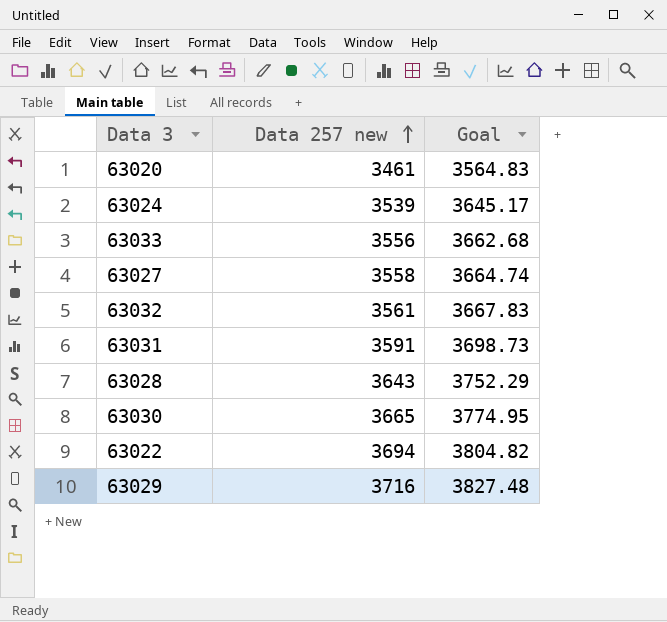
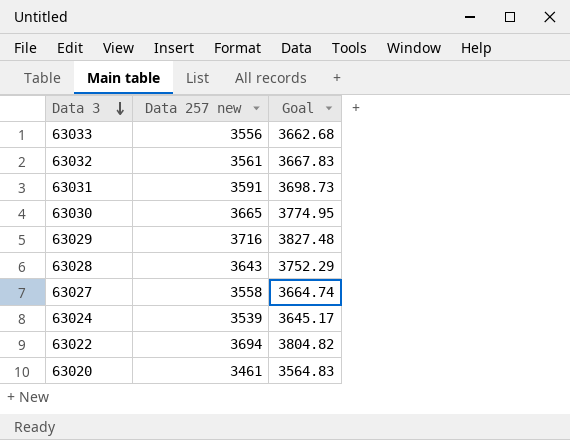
row order: Data 257 new ascending -> Data 3 descending

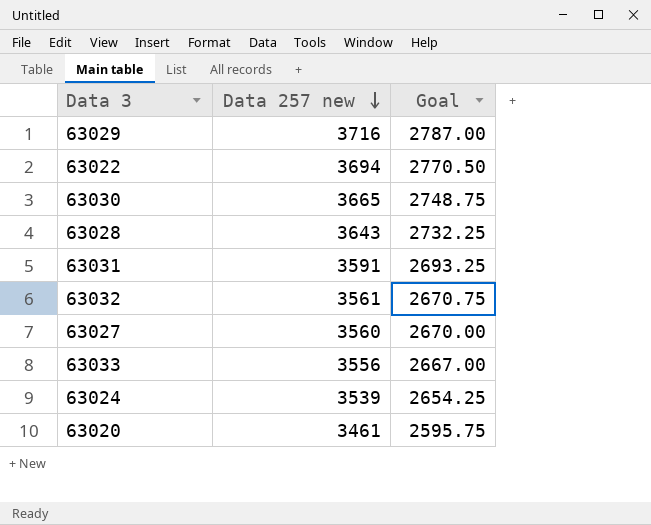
row order: Data 3 descending -> Data 257 new descending
column Goal | formula: [Data 257 new] * 1.03 -> [Data 257 new] * 0.75
63027 | Data 257 new: 3558 -> 3560

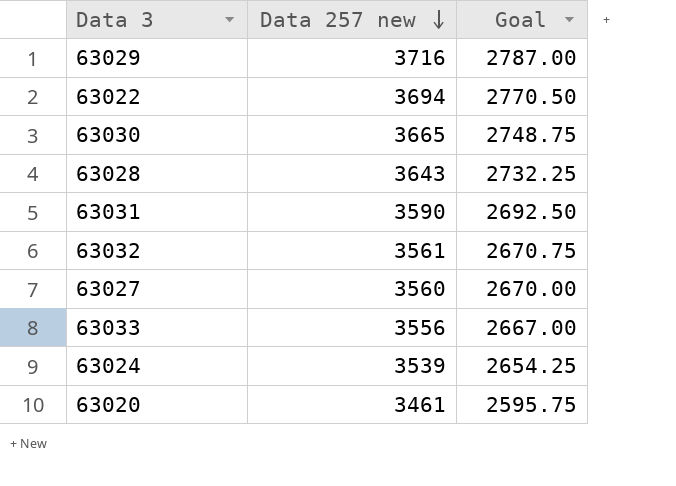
63031 | Data 257 new: 3591 -> 3590
63031 | Goal: 2693.25 -> 2692.50

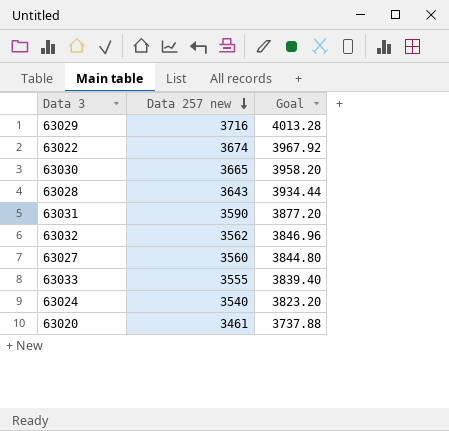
column Goal | formula: [Data 257 new] * 0.75 -> [Data 257 new] * 1.08
63022 | Data 257 new: 3694 -> 3674
63032 | Data 257 new: 3561 -> 3562
63033 | Data 257 new: 3556 -> 3555
63024 | Data 257 new: 3539 -> 3540

